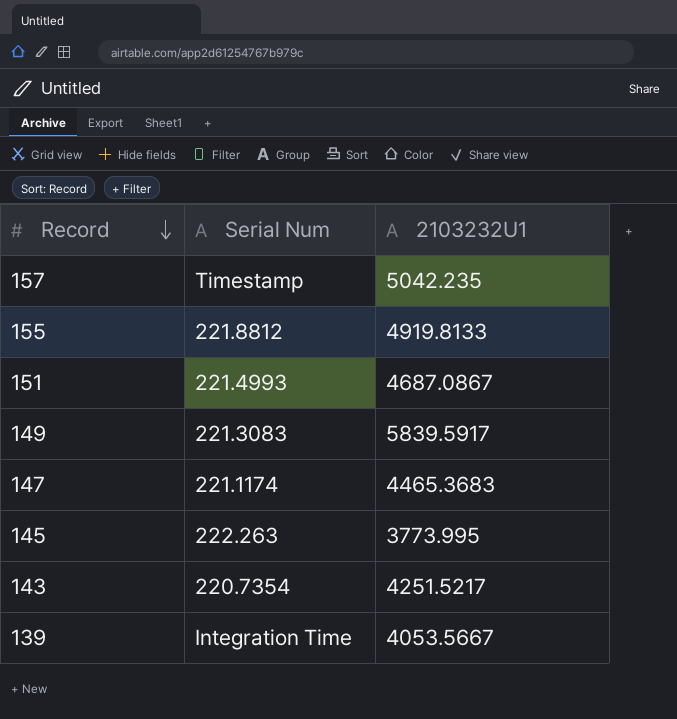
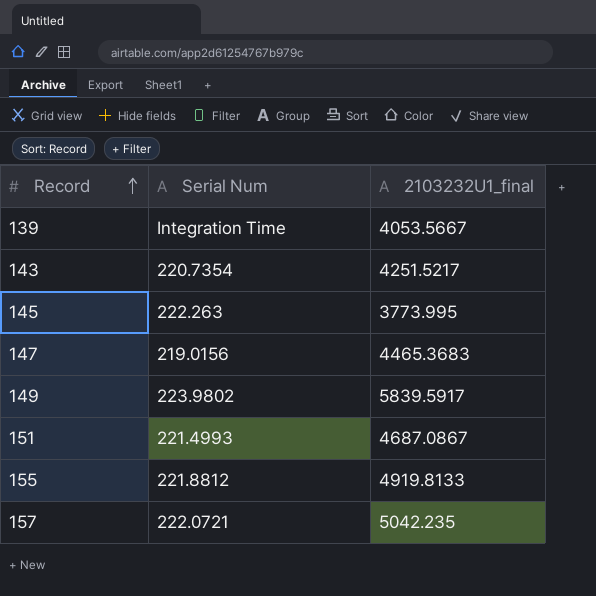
row order: Record descending -> Record ascending
column name: 2103232U1 -> 2103232U1_final
147 | Serial Num: 221.1174 -> 219.0156
149 | Serial Num: 221.3083 -> 223.9802
157 | Serial Num: Timestamp -> 222.0721

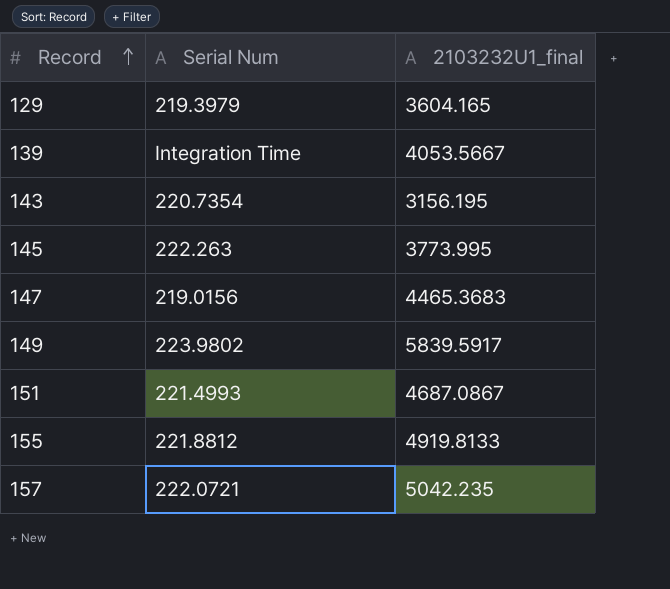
row 129: none -> 219.3979 | 3604.165
143 | 2103232U1_final: 4251.5217 -> 3156.195

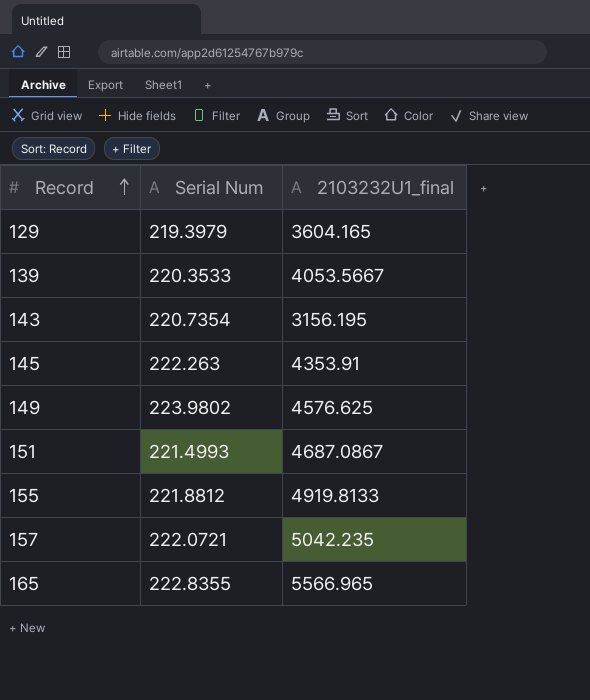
row 147: 219.0156 | 4465.3683 -> none
139 | Serial Num: Integration Time -> 220.3533
145 | 2103232U1_final: 3773.995 -> 4353.91
149 | 2103232U1_final: 5839.5917 -> 4576.625
row 165: none -> 222.8355 | 5566.965

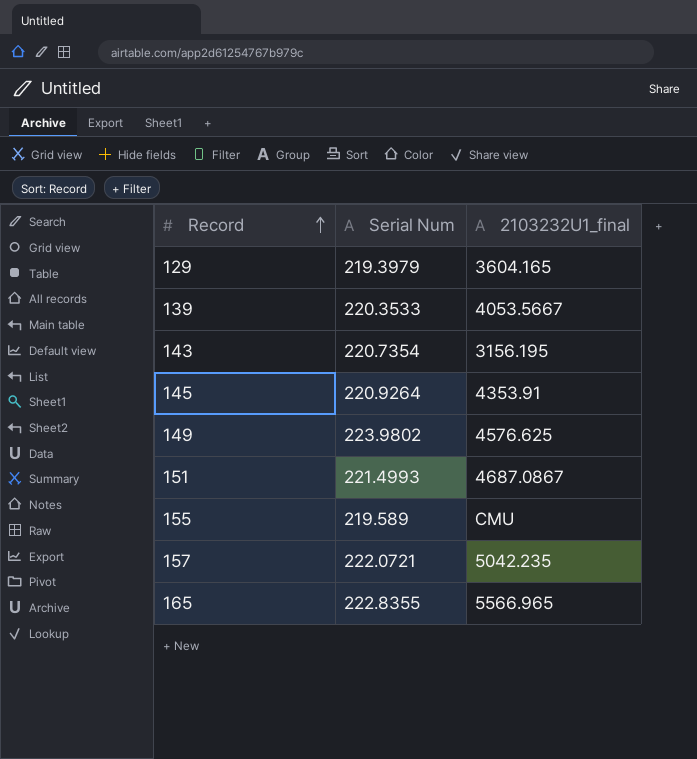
145 | Serial Num: 222.263 -> 220.9264
155 | Serial Num: 221.8812 -> 219.589
155 | 2103232U1_final: 4919.8133 -> CMU

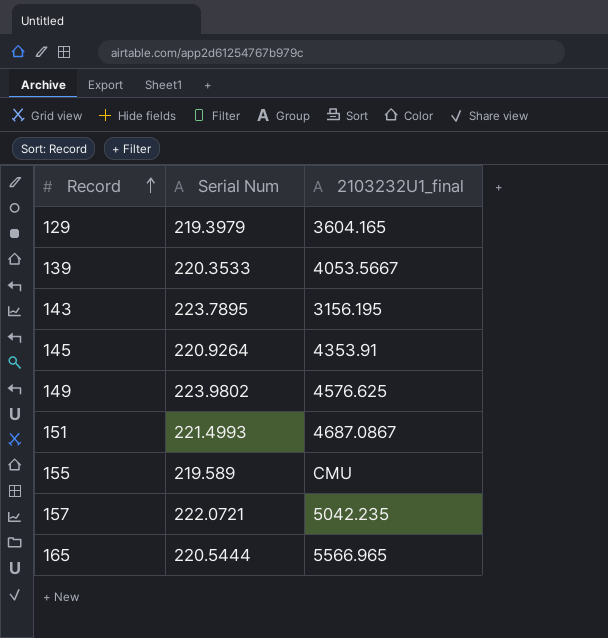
143 | Serial Num: 220.7354 -> 223.7895
165 | Serial Num: 222.8355 -> 220.5444

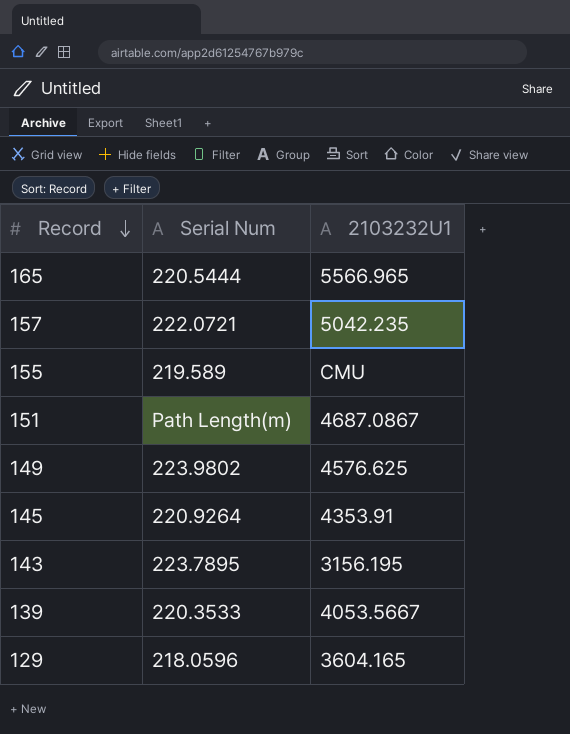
row order: Record ascending -> Record descending
column name: 2103232U1_final -> 2103232U1
151 | Serial Num: 221.4993 -> Path Length(m)
129 | Serial Num: 219.3979 -> 218.0596

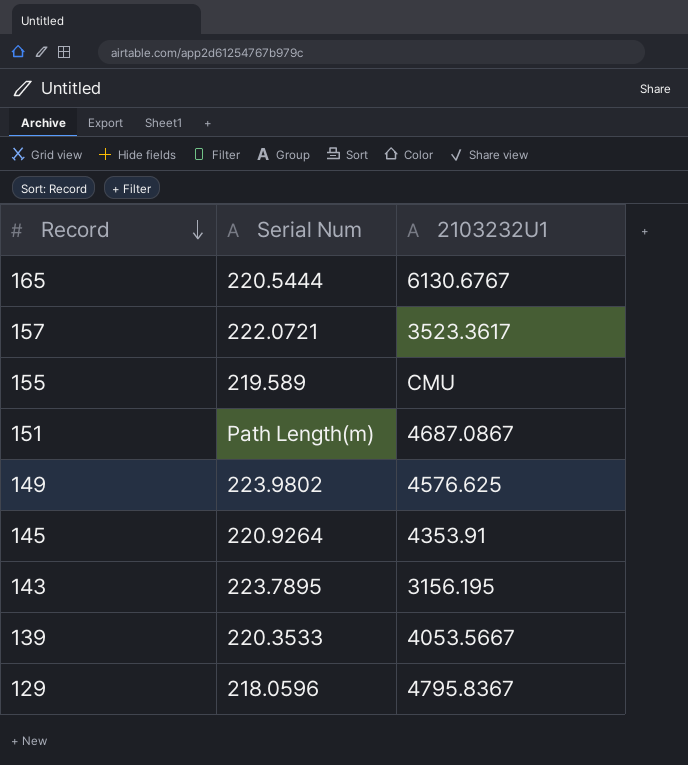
165 | 2103232U1: 5566.965 -> 6130.6767
157 | 2103232U1: 5042.235 -> 3523.3617
129 | 2103232U1: 3604.165 -> 4795.8367

